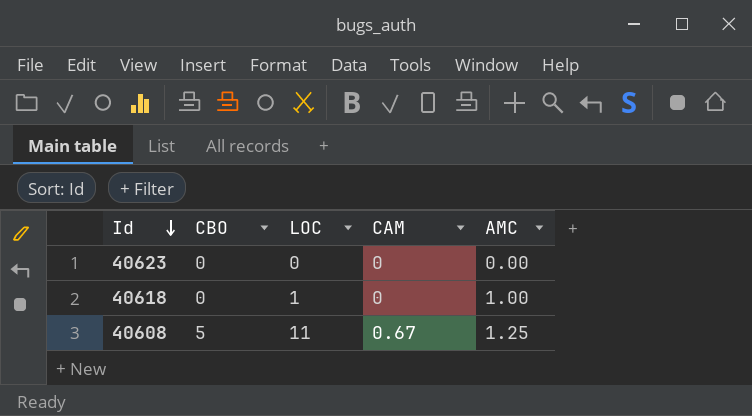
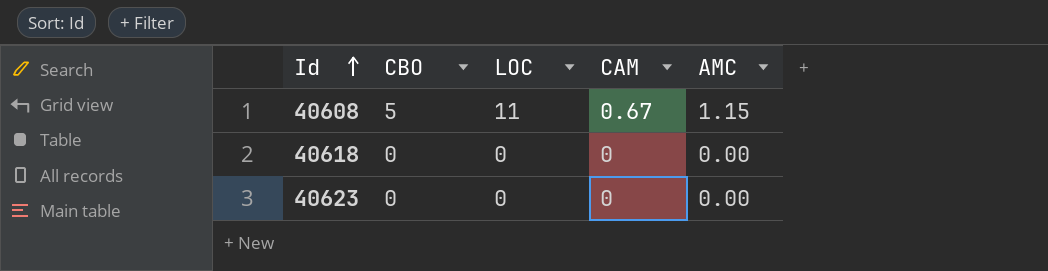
row order: Id descending -> Id ascending
40608 | AMC: 1.25 -> 1.15
40618 | LOC: 1 -> 0
40618 | AMC: 1.00 -> 0.00

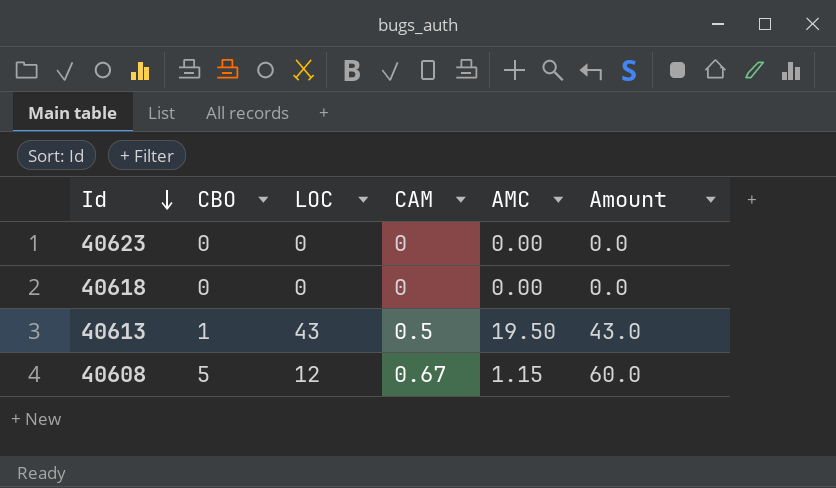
row order: Id ascending -> Id descending
column Amount | formula: none -> [CBO] * [LOC]
row 40613: none -> 1 | 43 | 0.5 | 19.50 | 43.0
40608 | LOC: 11 -> 12

